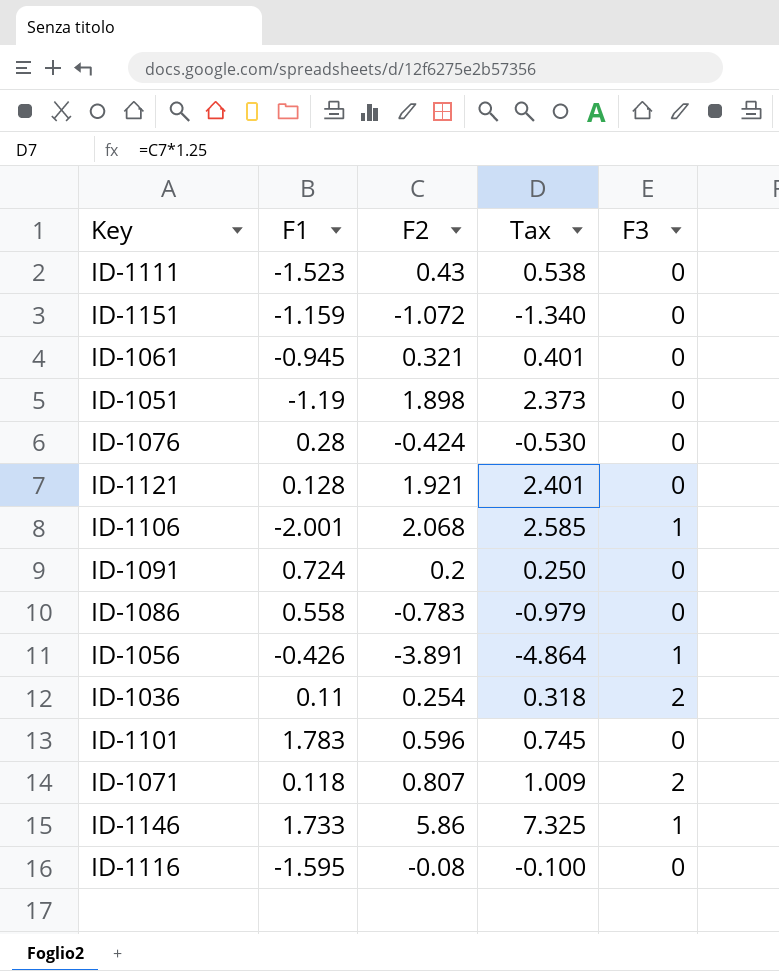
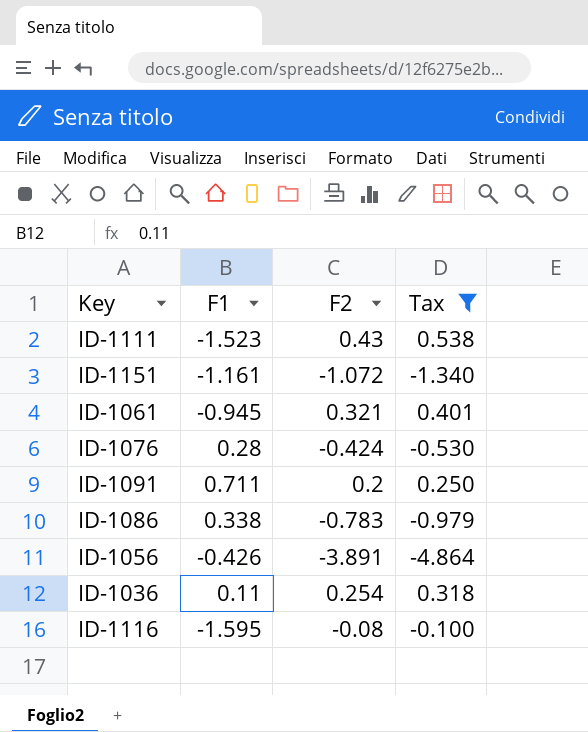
filter: none -> Tax <= 0.538
column F3 | position: 5 -> none
ID-1151 | F1: -1.159 -> -1.161
ID-1091 | F1: 0.724 -> 0.711
ID-1086 | F1: 0.558 -> 0.338

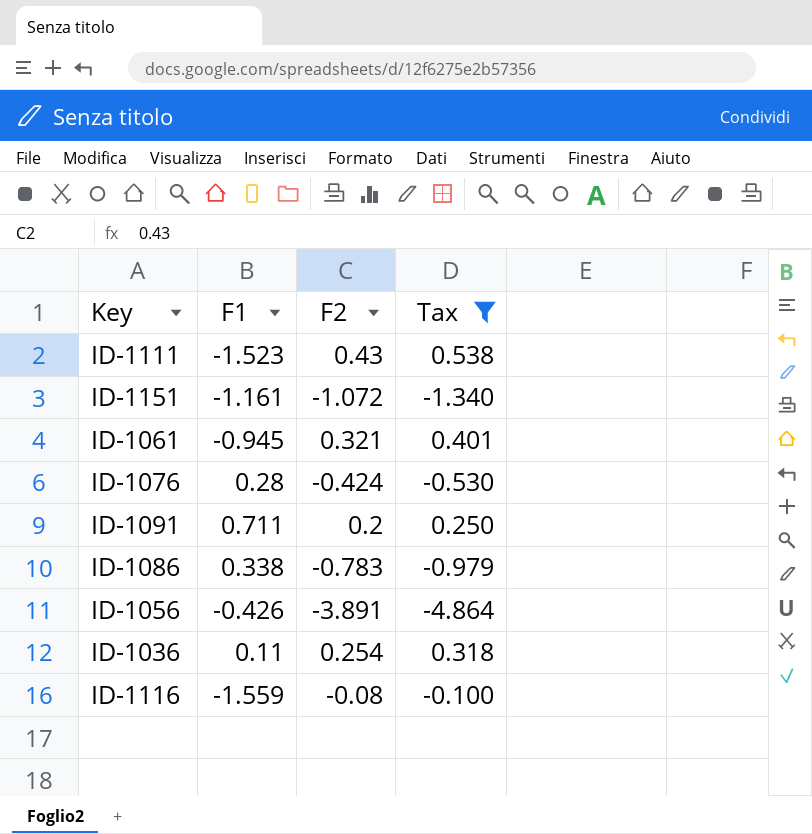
ID-1116 | F1: -1.595 -> -1.559

